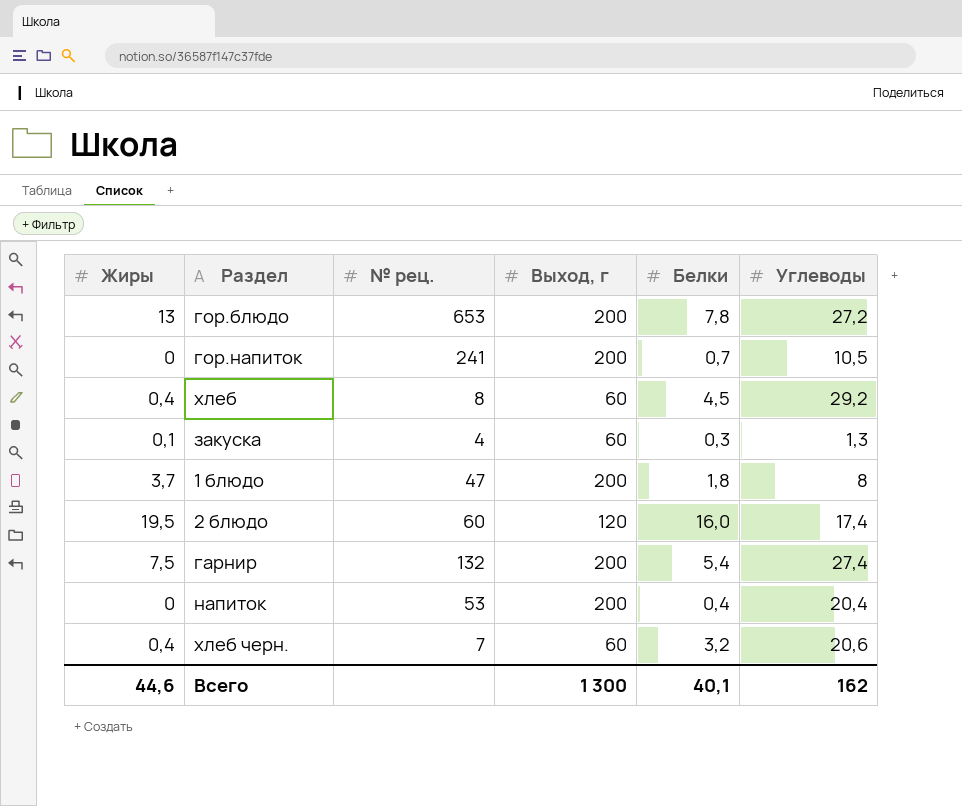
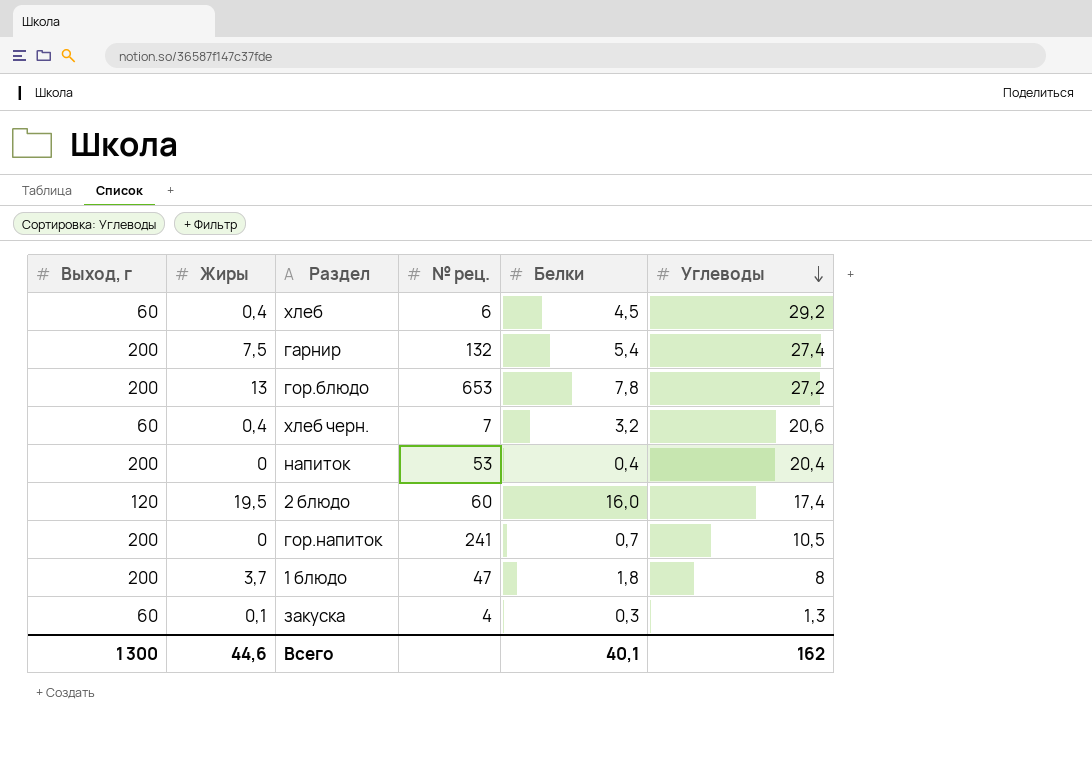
row order: none -> Углеводы descending
column Выход, г | position: 4 -> 1
хлеб | № рец.: 8 -> 6

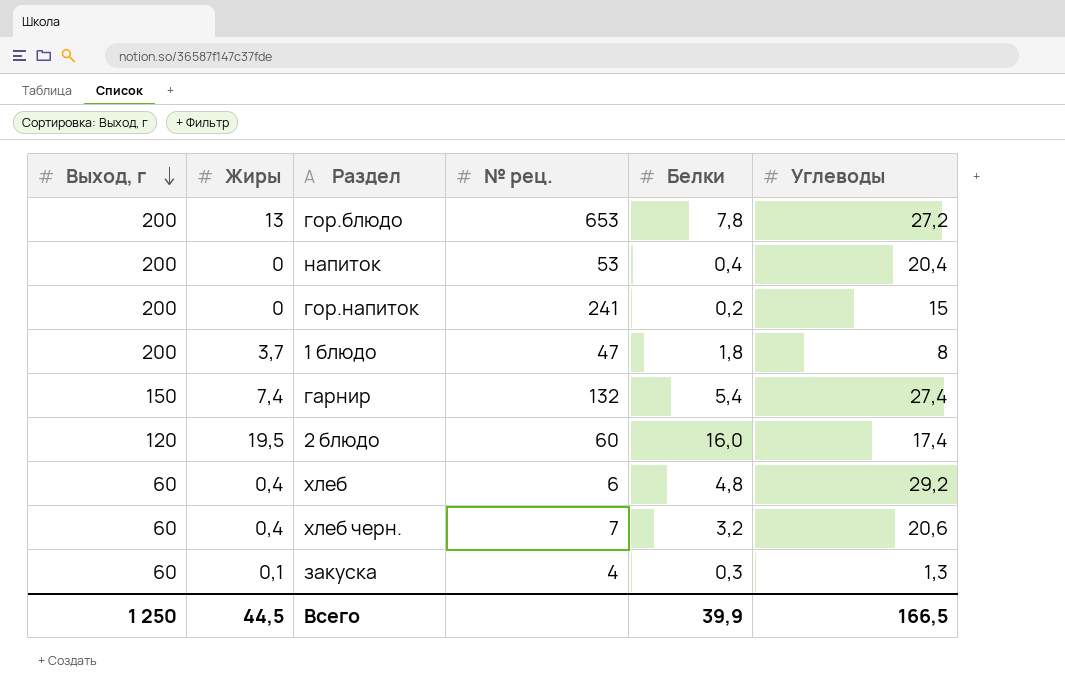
row order: Углеводы descending -> Выход, г descending
гор.напиток | Белки: 0,7 -> 0,2
гор.напиток | Углеводы: 10,5 -> 15
гарнир | Выход, г: 200 -> 150
гарнир | Жиры: 7,5 -> 7,4
хлеб | Белки: 4,5 -> 4,8
Всего | Выход, г: 1 300 -> 1 250
Всего | Жиры: 44,6 -> 44,5
Всего | Белки: 40,1 -> 39,9
Всего | Углеводы: 162 -> 166,5

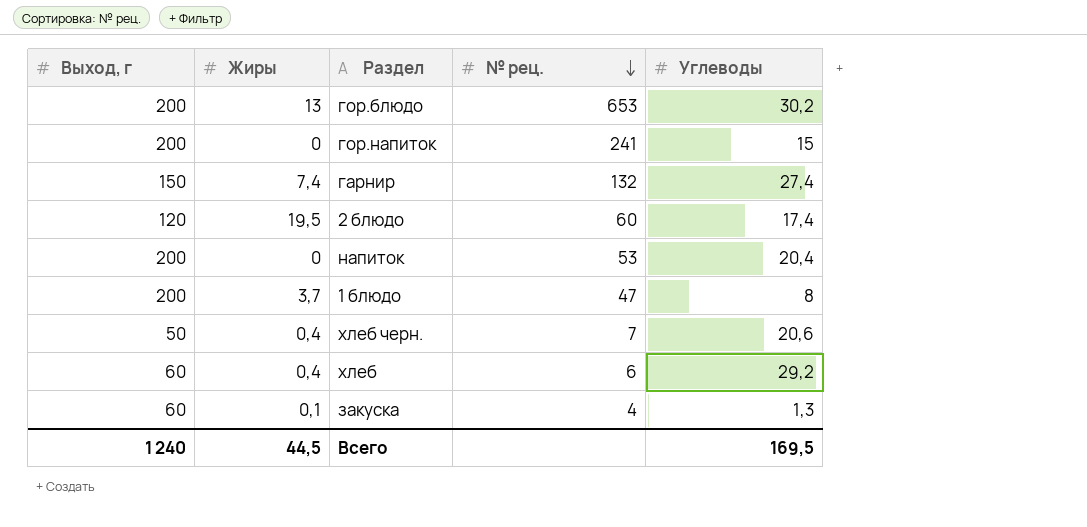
row order: Выход, г descending -> № рец. descending
column Белки | position: 5 -> none
гор.блюдо | Углеводы: 27,2 -> 30,2
хлеб черн. | Выход, г: 60 -> 50
Всего | Выход, г: 1 250 -> 1 240
Всего | Углеводы: 166,5 -> 169,5

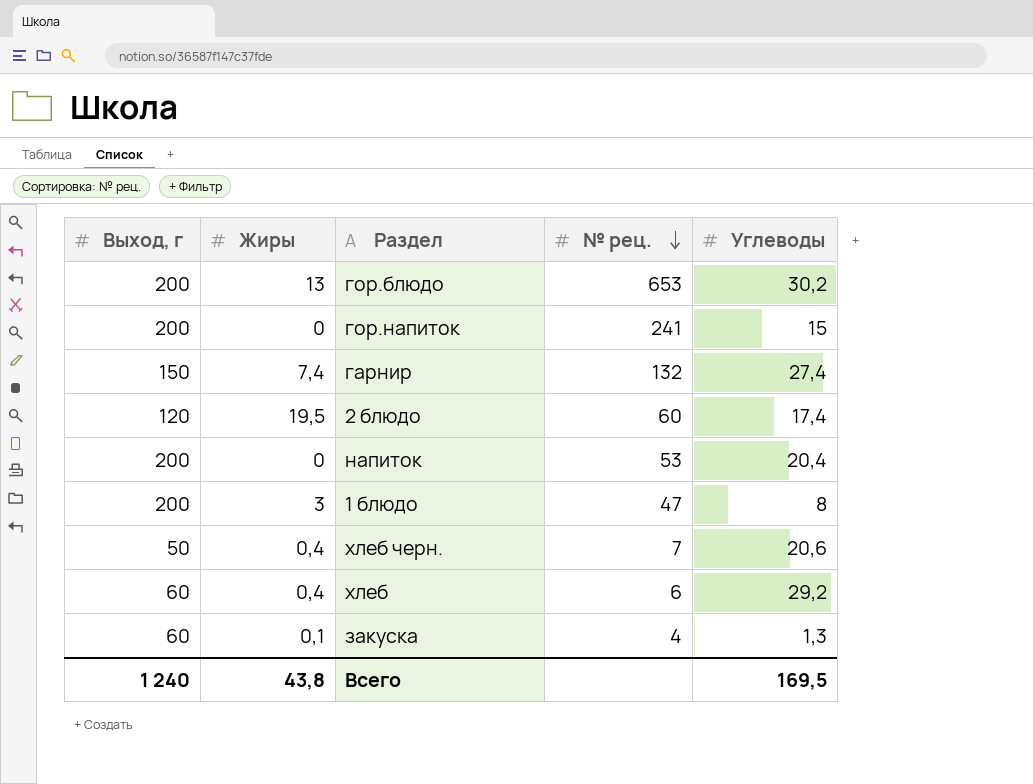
1 блюдо | Жиры: 3,7 -> 3
Всего | Жиры: 44,5 -> 43,8

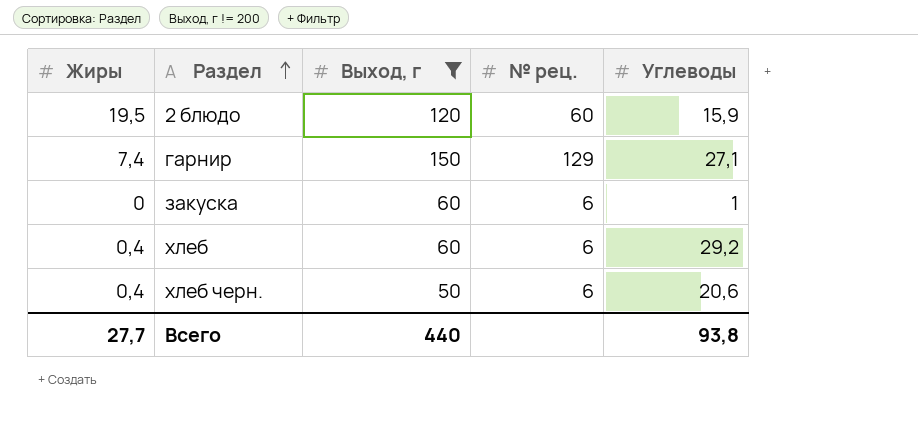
filter: none -> Выход, г != 200
row order: № рец. descending -> Раздел ascending
column Выход, г | position: 1 -> 3
2 блюдо | Углеводы: 17,4 -> 15,9
гарнир | № рец.: 132 -> 129
гарнир | Углеводы: 27,4 -> 27,1
закуска | Жиры: 0,1 -> 0
закуска | № рец.: 4 -> 6
закуска | Углеводы: 1,3 -> 1
хлеб черн. | № рец.: 7 -> 6
Всего | Жиры: 43,8 -> 27,7
Всего | Выход, г: 1 240 -> 440
Всего | Углеводы: 169,5 -> 93,8

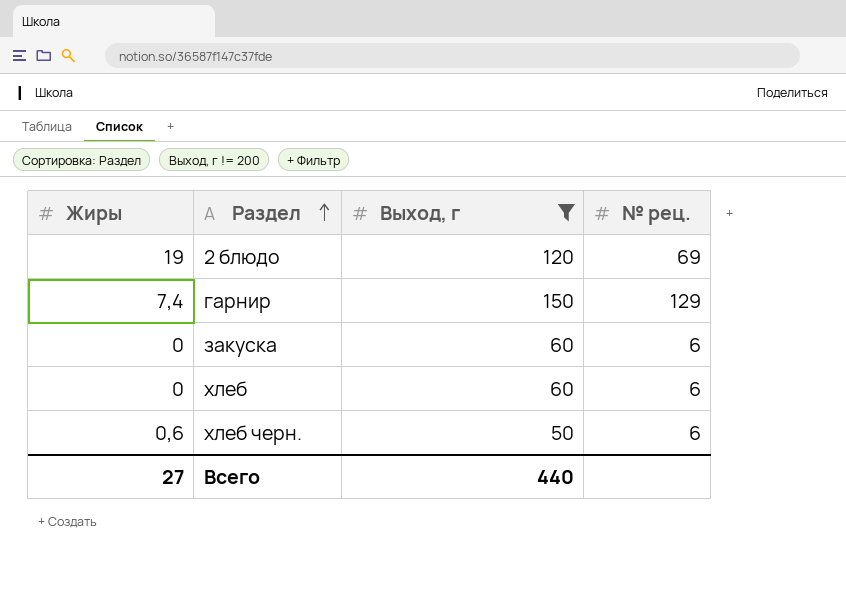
column Углеводы | position: 5 -> none
2 блюдо | Жиры: 19,5 -> 19
2 блюдо | № рец.: 60 -> 69
хлеб | Жиры: 0,4 -> 0
хлеб черн. | Жиры: 0,4 -> 0,6
Всего | Жиры: 27,7 -> 27

